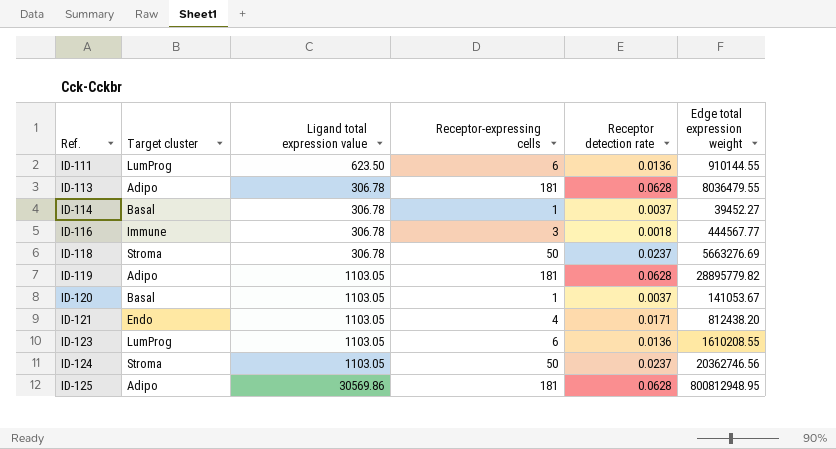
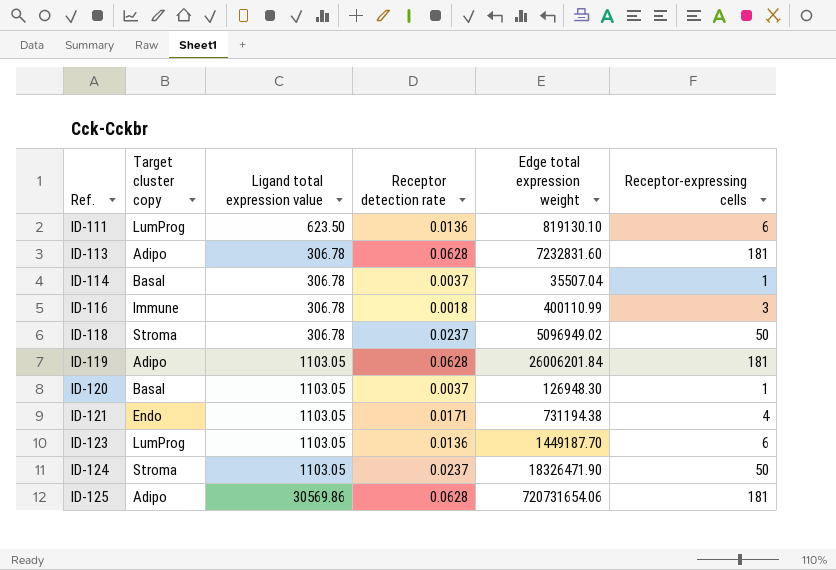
column name: Target cluster -> Target cluster copy
column Receptor-expressing cells | position: 4 -> 6
ID-111 | Edge total expression weight: 910144.55 -> 819130.10
ID-113 | Edge total expression weight: 8036479.55 -> 7232831.60
ID-114 | Edge total expression weight: 39452.27 -> 35507.04
ID-116 | Edge total expression weight: 444567.77 -> 400110.99
ID-118 | Edge total expression weight: 5663276.69 -> 5096949.02
ID-119 | Edge total expression weight: 28895779.82 -> 26006201.84
ID-120 | Edge total expression weight: 141053.67 -> 126948.30
ID-121 | Edge total expression weight: 812438.20 -> 731194.38
ID-123 | Edge total expression weight: 1610208.55 -> 1449187.70
ID-124 | Edge total expression weight: 20362746.56 -> 18326471.90
ID-125 | Edge total expression weight: 800812948.95 -> 720731654.06

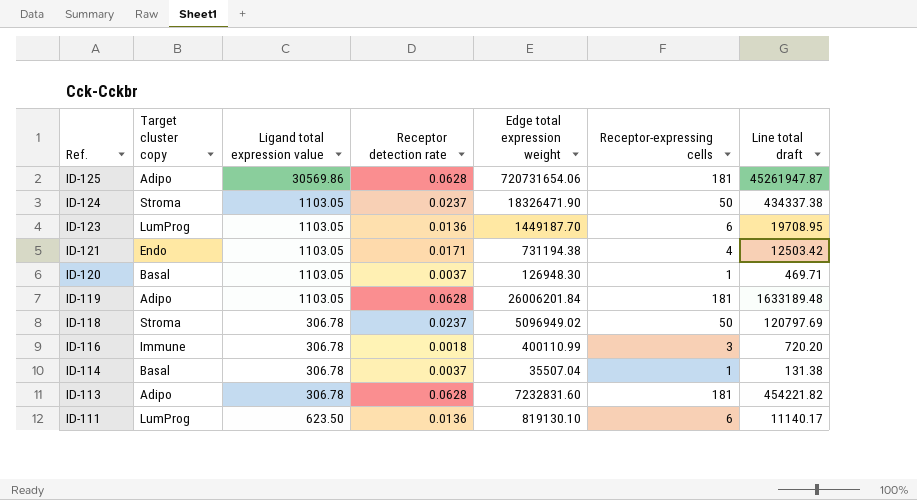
row order: Ref. ascending -> Ref. descending
column Line total draft | formula: none -> [Receptor detection rate] * [Edge total expression weight]

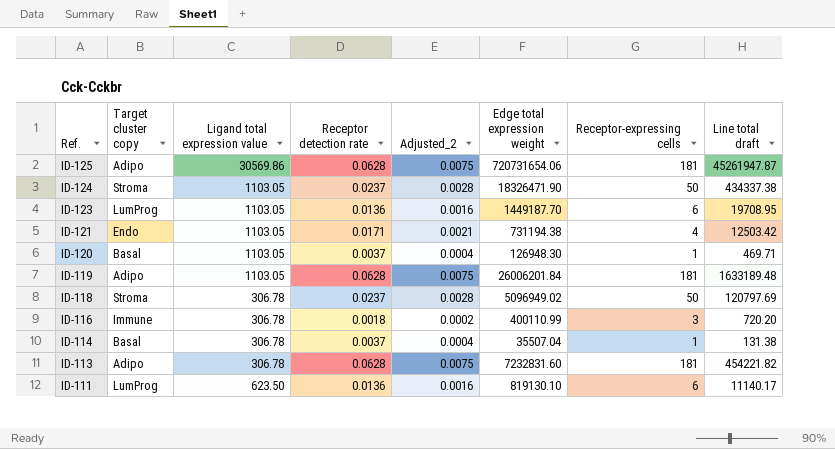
column Adjusted_2 | formula: none -> [Receptor detection rate] * 0.12

